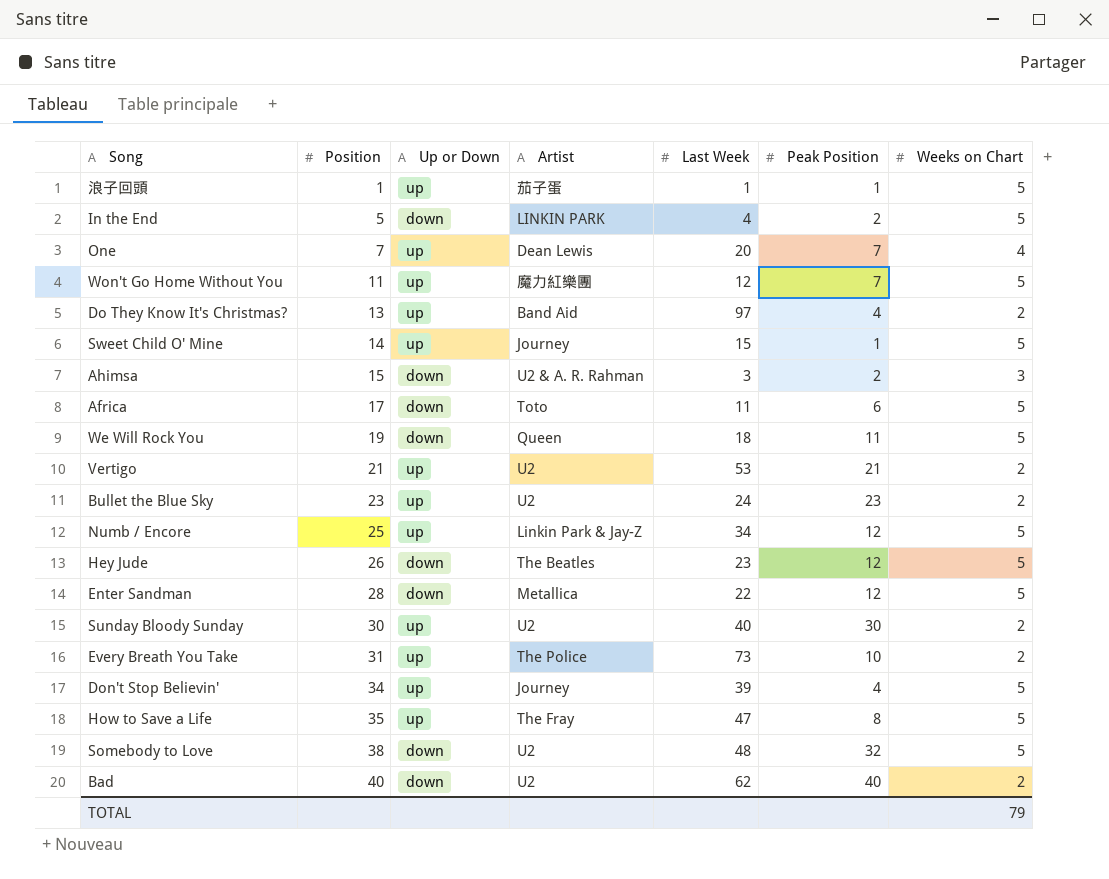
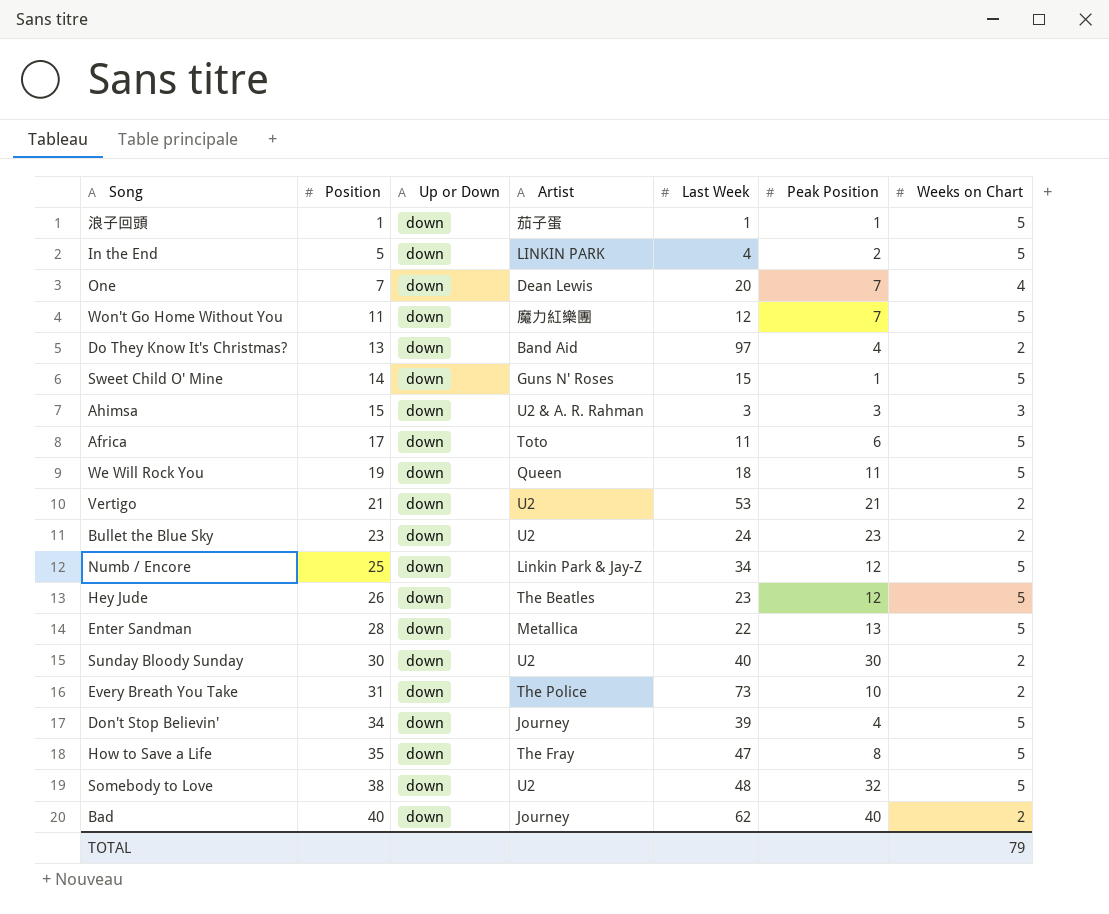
浪子回頭 | Up or Down: up -> down
One | Up or Down: up -> down
Won't Go Home Without You | Up or Down: up -> down
Do They Know It's Christmas? | Up or Down: up -> down
Sweet Child O' Mine | Up or Down: up -> down
Sweet Child O' Mine | Artist: Journey -> Guns N' Roses
Ahimsa | Peak Position: 2 -> 3
Vertigo | Up or Down: up -> down
Bullet the Blue Sky | Up or Down: up -> down
Numb / Encore | Up or Down: up -> down
Enter Sandman | Peak Position: 12 -> 13
Sunday Bloody Sunday | Up or Down: up -> down
Every Breath You Take | Up or Down: up -> down
Don't Stop Believin' | Up or Down: up -> down
How to Save a Life | Up or Down: up -> down
Bad | Artist: U2 -> Journey

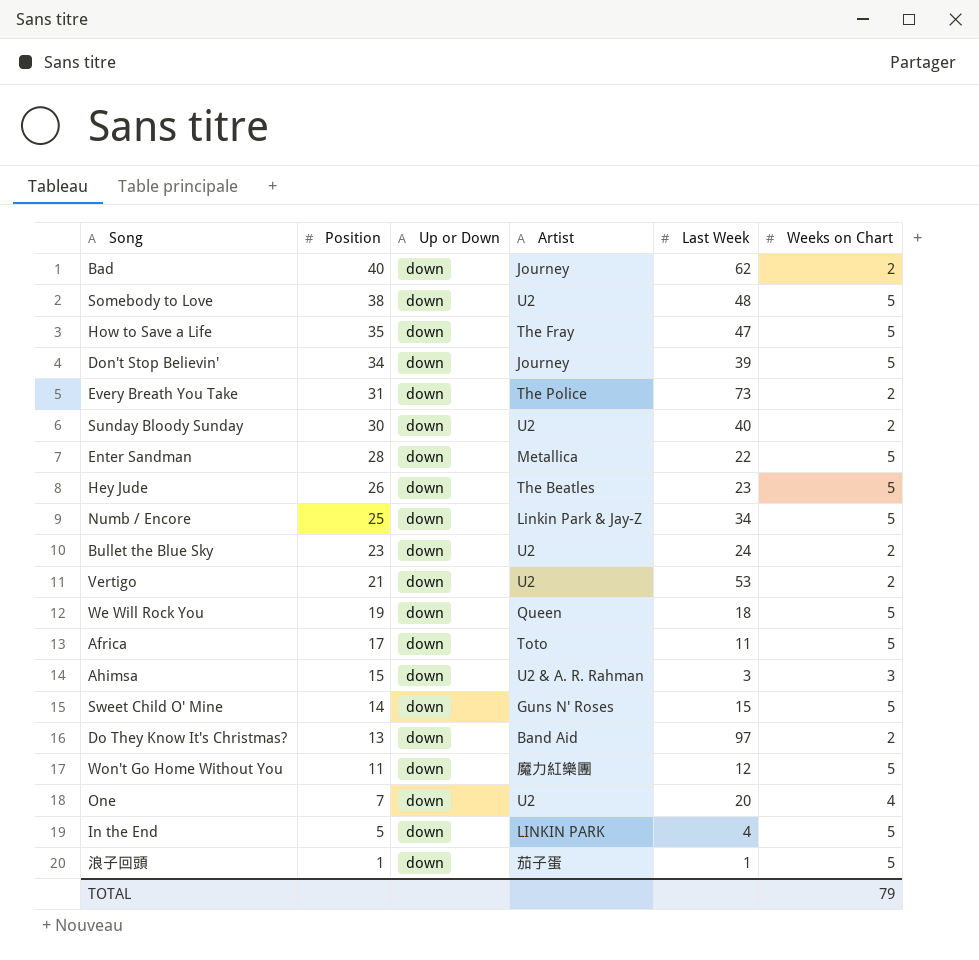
row order: Position ascending -> Position descending
column Peak Position | position: 6 -> none
One | Artist: Dean Lewis -> U2

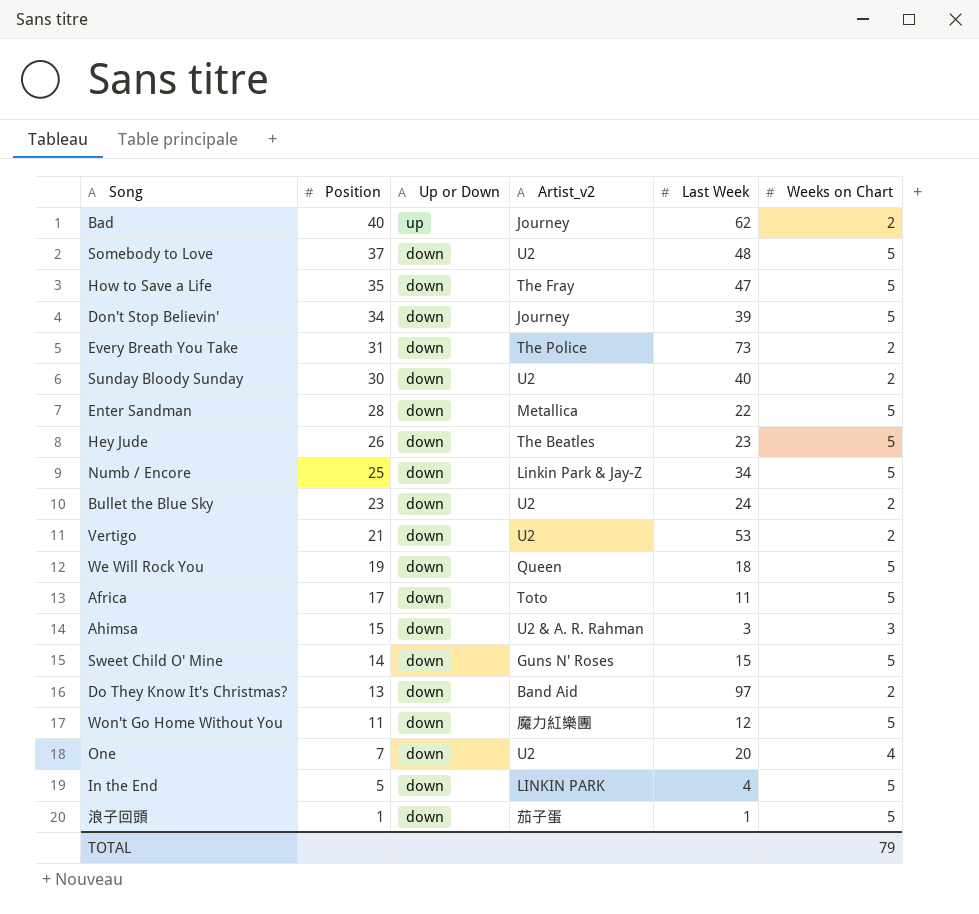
column name: Artist -> Artist_v2
Bad | Up or Down: down -> up
Somebody to Love | Position: 38 -> 37

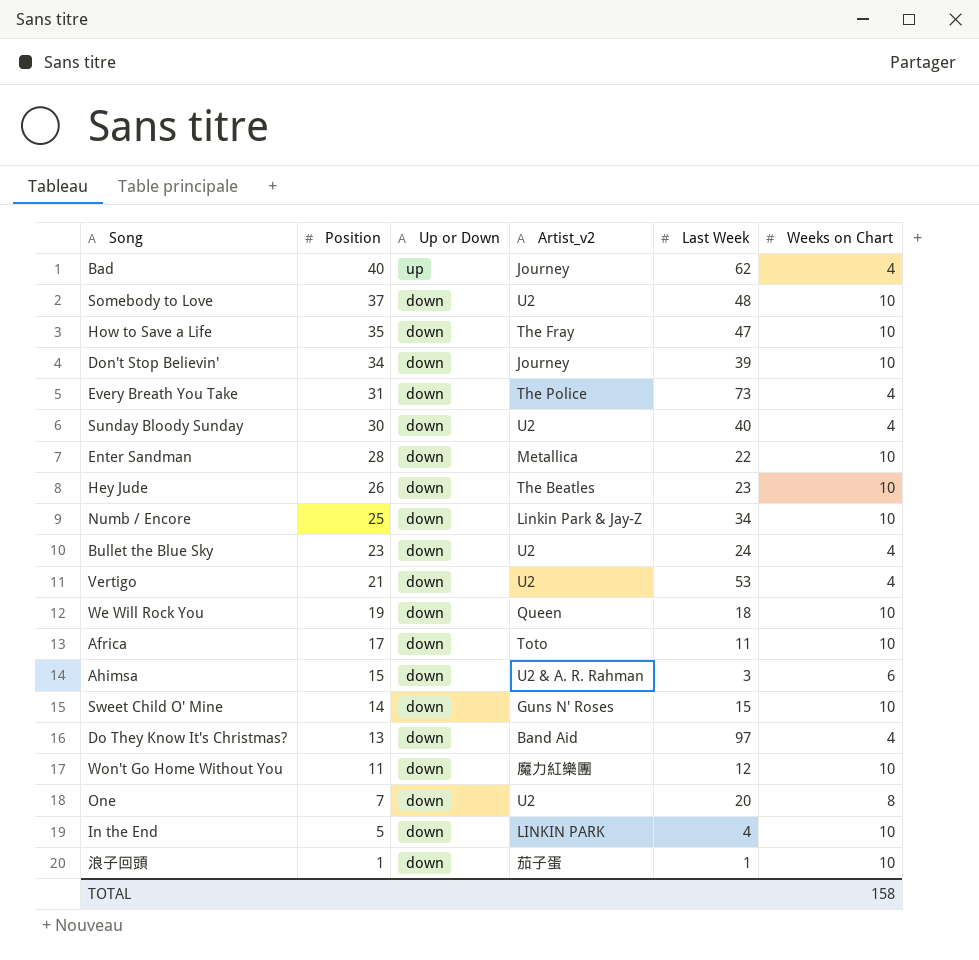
Bad | Weeks on Chart: 2 -> 4
Somebody to Love | Weeks on Chart: 5 -> 10
How to Save a Life | Weeks on Chart: 5 -> 10
Don't Stop Believin' | Weeks on Chart: 5 -> 10
Every Breath You Take | Weeks on Chart: 2 -> 4
Sunday Bloody Sunday | Weeks on Chart: 2 -> 4
Enter Sandman | Weeks on Chart: 5 -> 10
Hey Jude | Weeks on Chart: 5 -> 10
Numb / Encore | Weeks on Chart: 5 -> 10
Bullet the Blue Sky | Weeks on Chart: 2 -> 4
Vertigo | Weeks on Chart: 2 -> 4
We Will Rock You | Weeks on Chart: 5 -> 10
Africa | Weeks on Chart: 5 -> 10
Ahimsa | Weeks on Chart: 3 -> 6
Sweet Child O' Mine | Weeks on Chart: 5 -> 10
Do They Know It's Christmas? | Weeks on Chart: 2 -> 4
Won't Go Home Without You | Weeks on Chart: 5 -> 10
One | Weeks on Chart: 4 -> 8
In the End | Weeks on Chart: 5 -> 10
浪子回頭 | Weeks on Chart: 5 -> 10
TOTAL | Weeks on Chart: 79 -> 158

